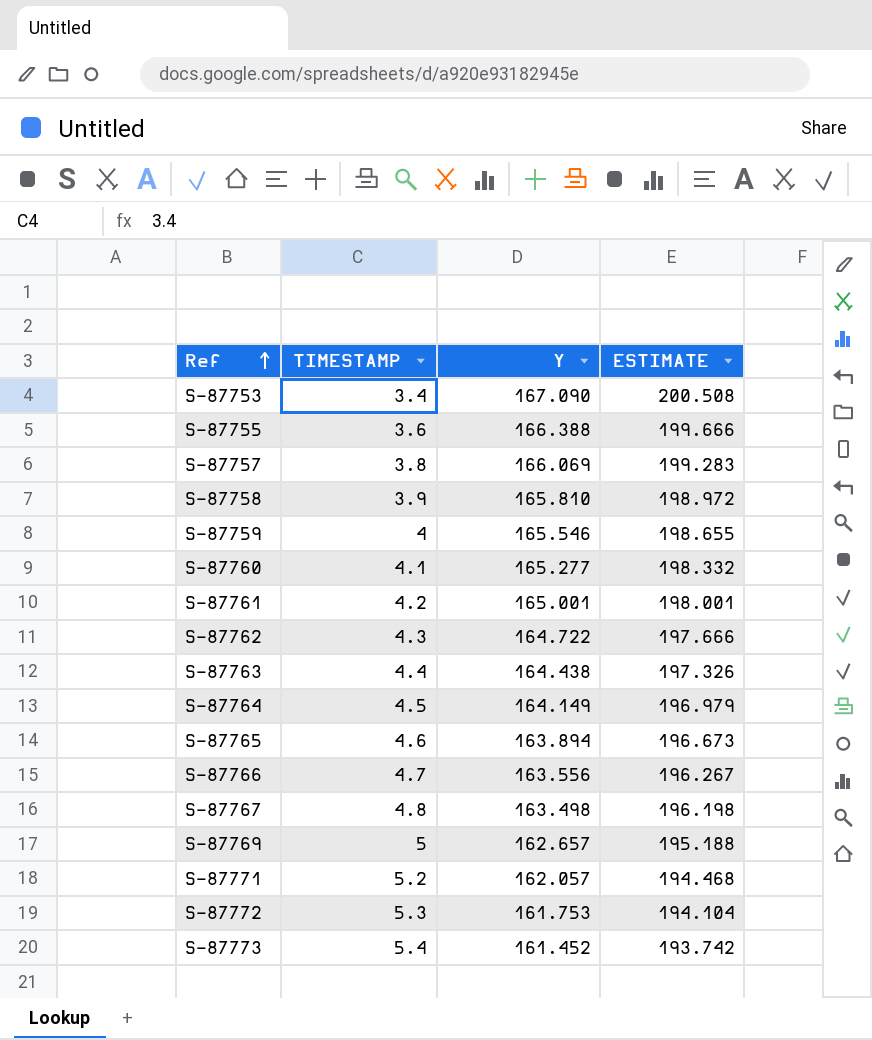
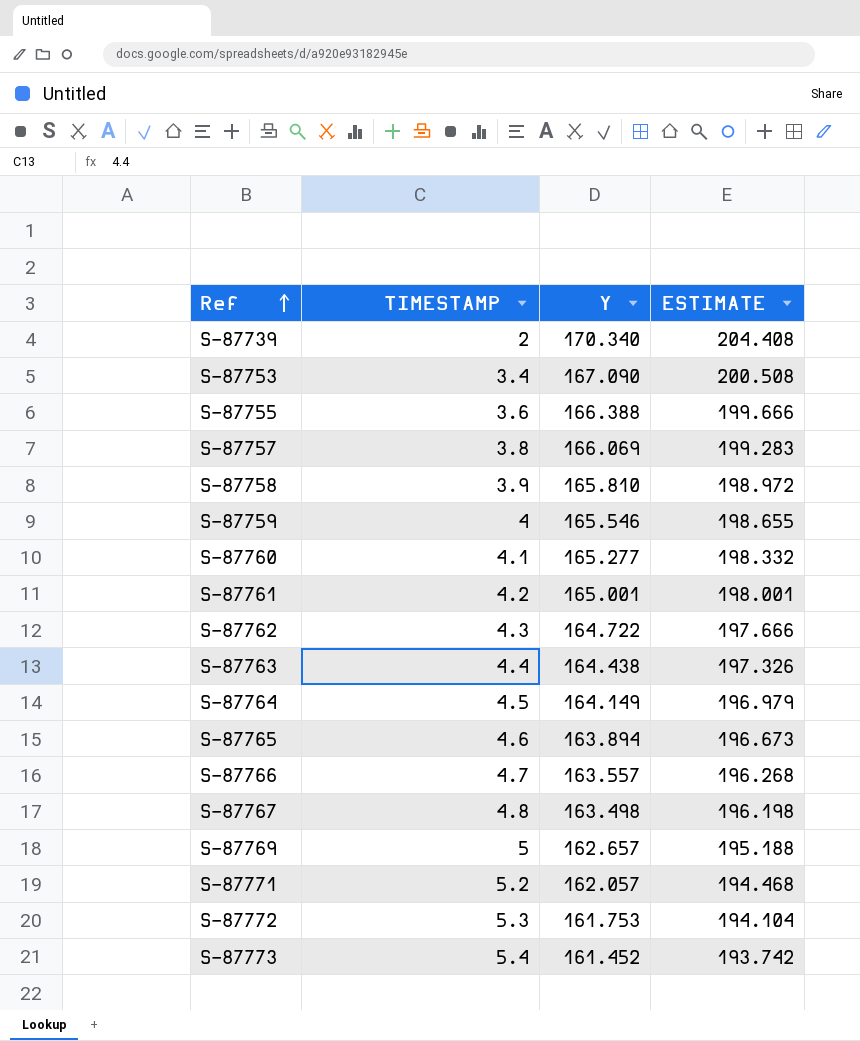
row S-87739: none -> 2 | 170.340 | 204.408
S-87766 | Y: 163.556 -> 163.557
S-87766 | ESTIMATE: 196.267 -> 196.268

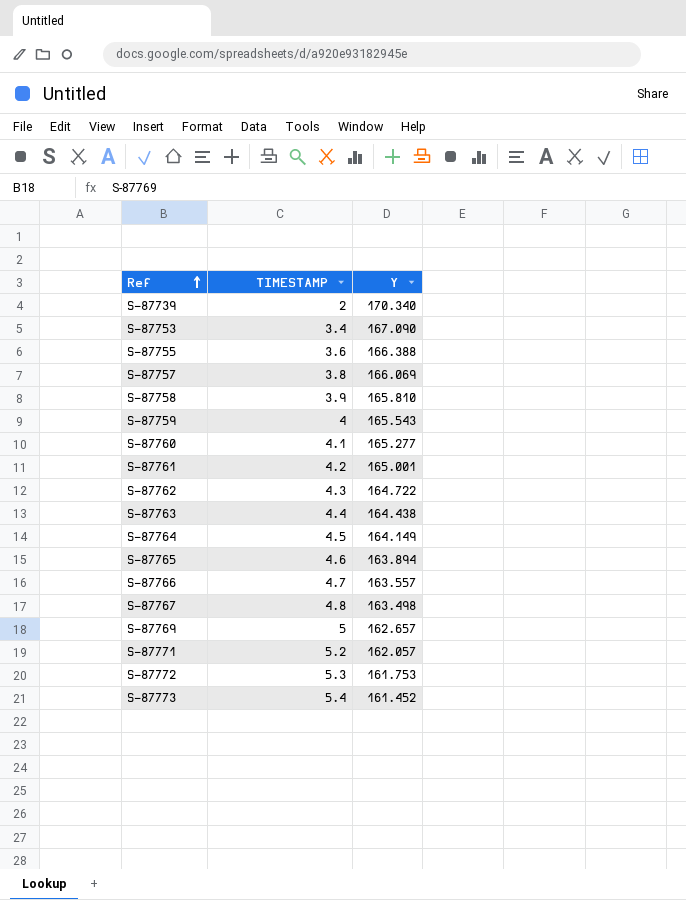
column ESTIMATE | formula: [Y] * 1.2 -> none
S-87759 | Y: 165.546 -> 165.543

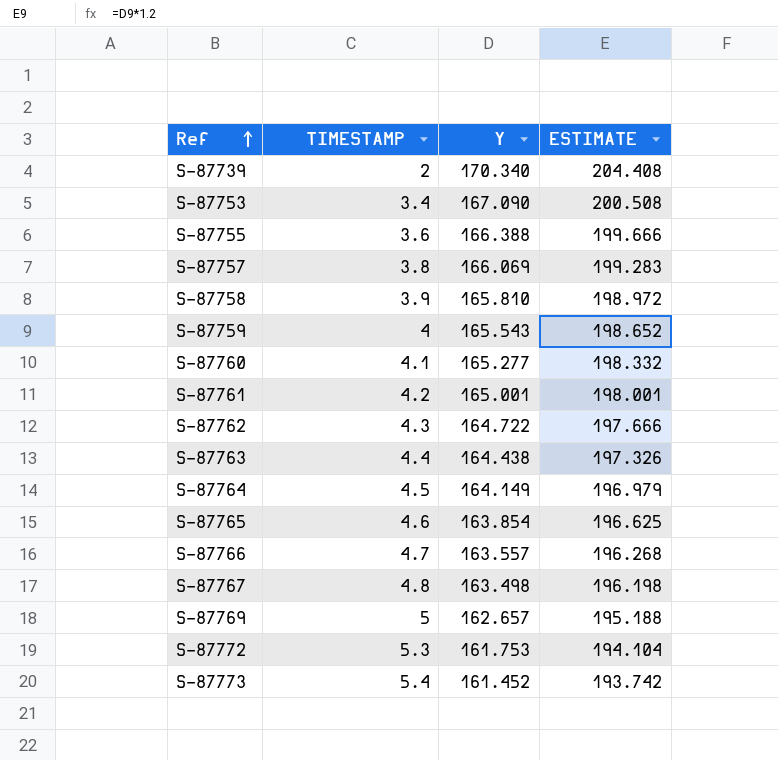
column ESTIMATE | formula: none -> [Y] * 1.2
row S-87771: 5.2 | 162.057 -> none
S-87765 | Y: 163.894 -> 163.854

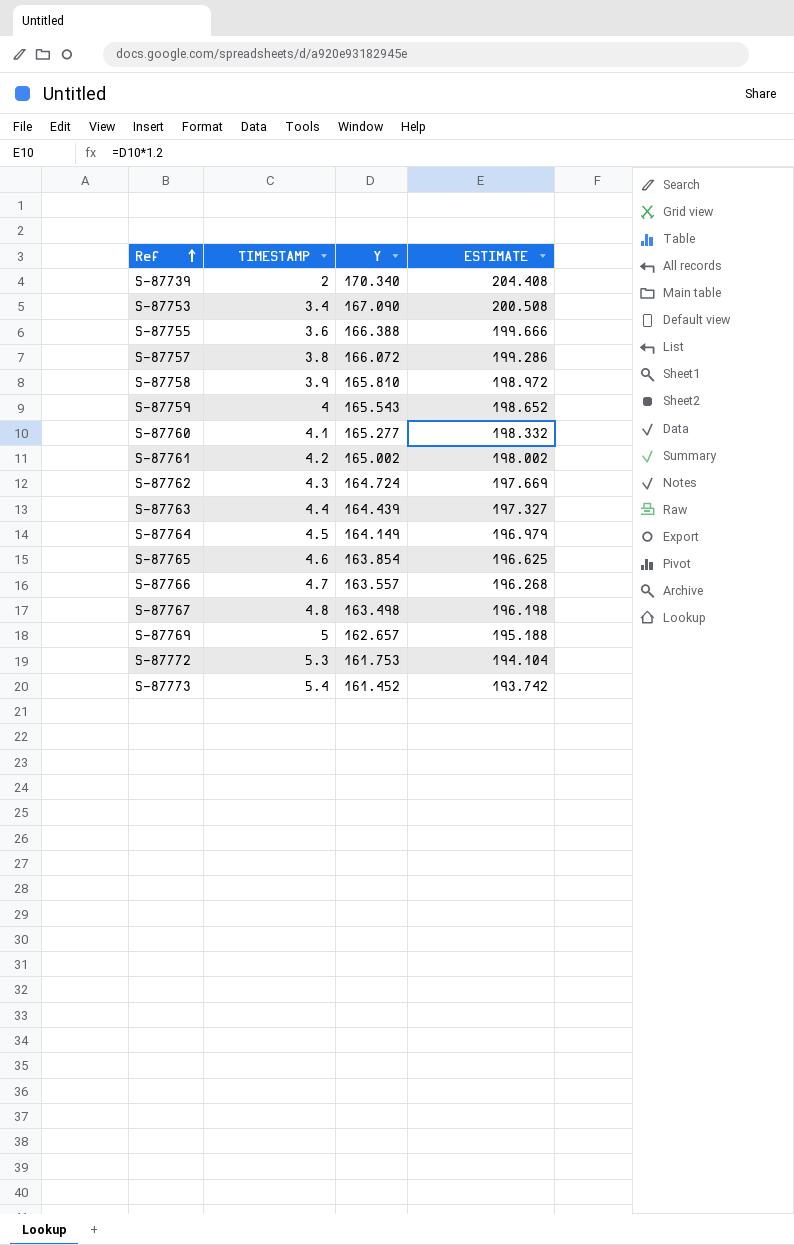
S-87757 | Y: 166.069 -> 166.072
S-87757 | ESTIMATE: 199.283 -> 199.286
S-87761 | Y: 165.001 -> 165.002
S-87761 | ESTIMATE: 198.001 -> 198.002
S-87762 | Y: 164.722 -> 164.724
S-87762 | ESTIMATE: 197.666 -> 197.669
S-87763 | Y: 164.438 -> 164.439
S-87763 | ESTIMATE: 197.326 -> 197.327

